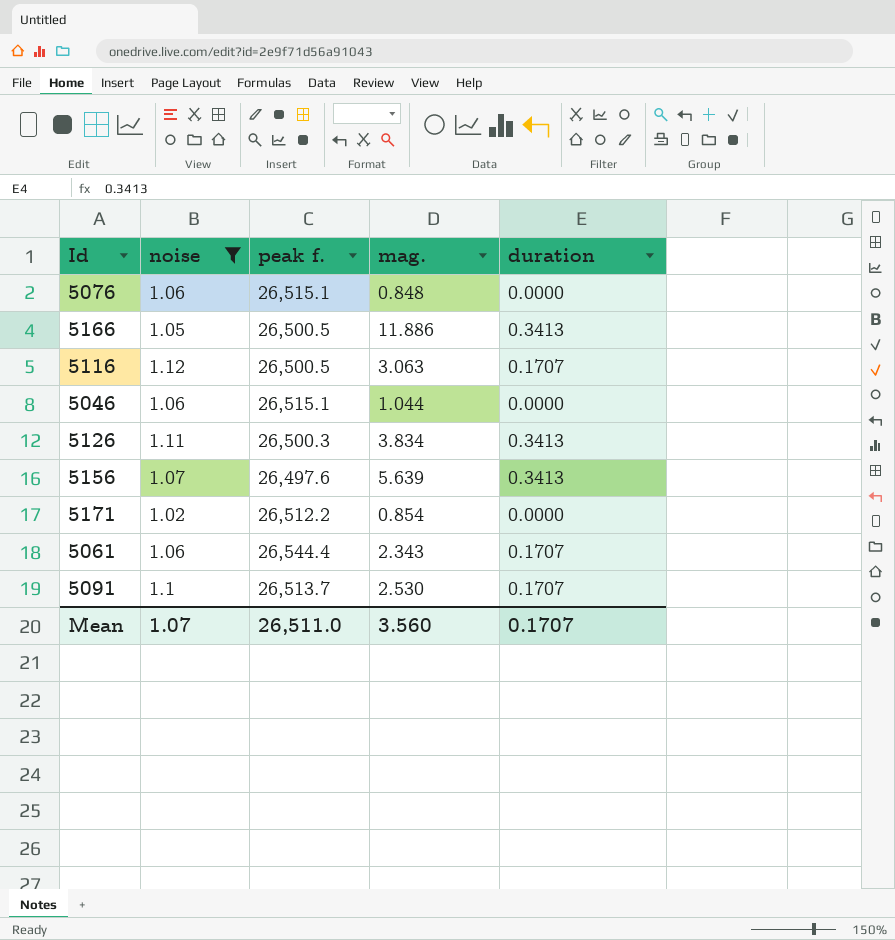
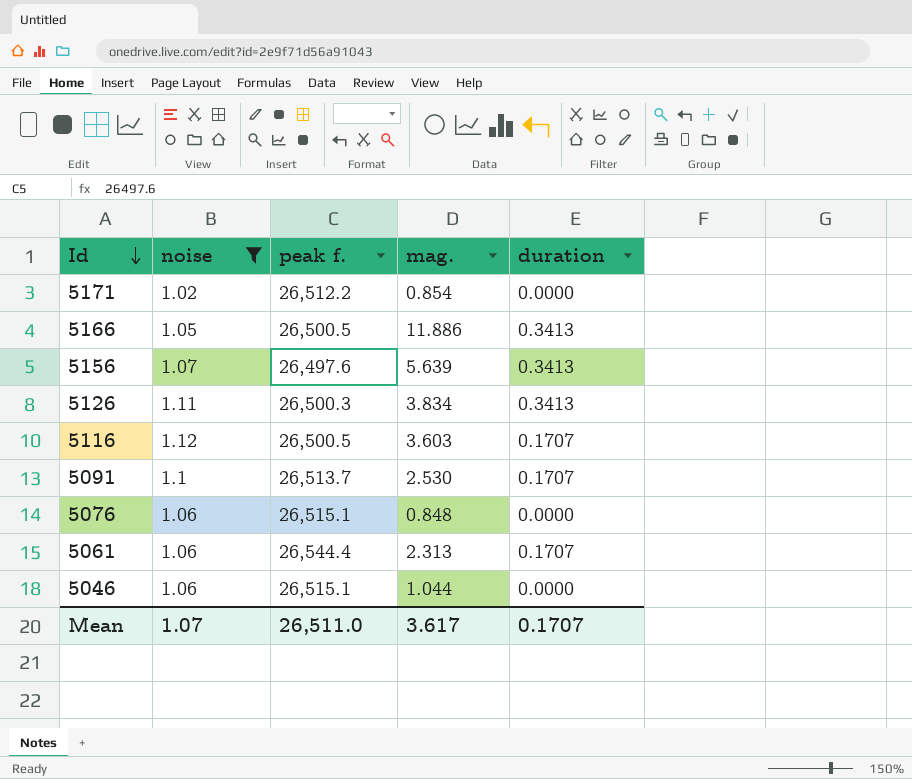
row order: none -> Id descending
5116 | mag.: 3.063 -> 3.603
5061 | mag.: 2.343 -> 2.313
Mean | mag.: 3.560 -> 3.617

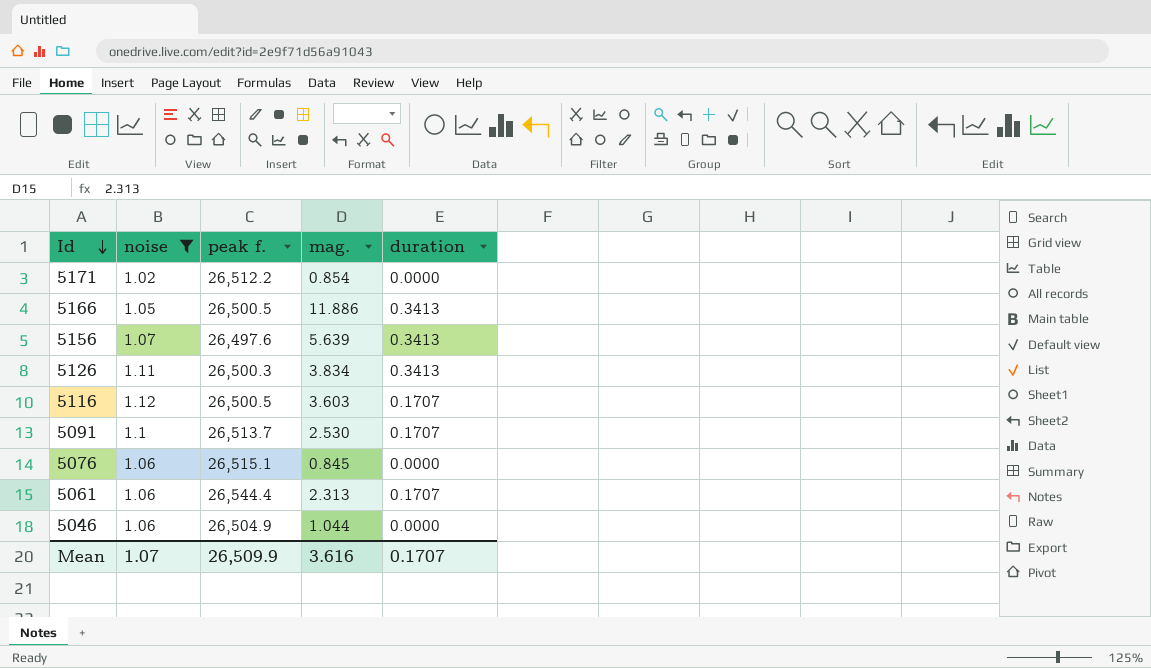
5076 | mag.: 0.848 -> 0.845
5046 | peak f.: 26,515.1 -> 26,504.9
Mean | peak f.: 26,511.0 -> 26,509.9
Mean | mag.: 3.617 -> 3.616

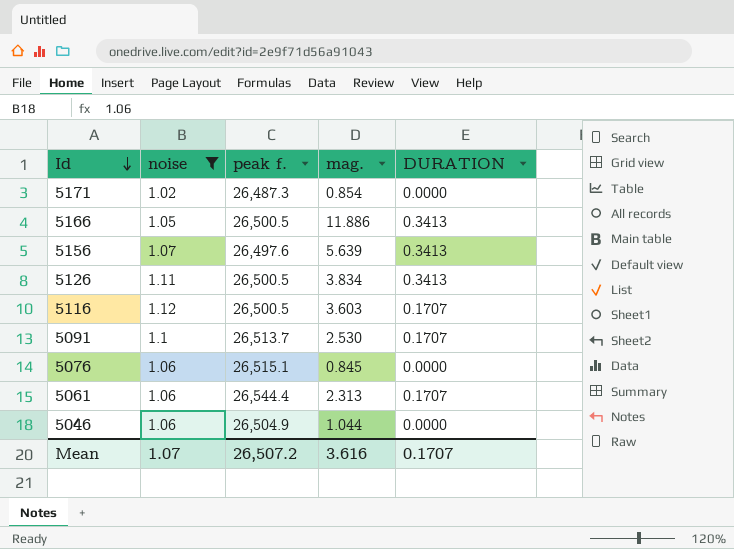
column name: duration -> DURATION
5171 | peak f.: 26,512.2 -> 26,487.3
5126 | peak f.: 26,500.3 -> 26,500.5
Mean | peak f.: 26,509.9 -> 26,507.2

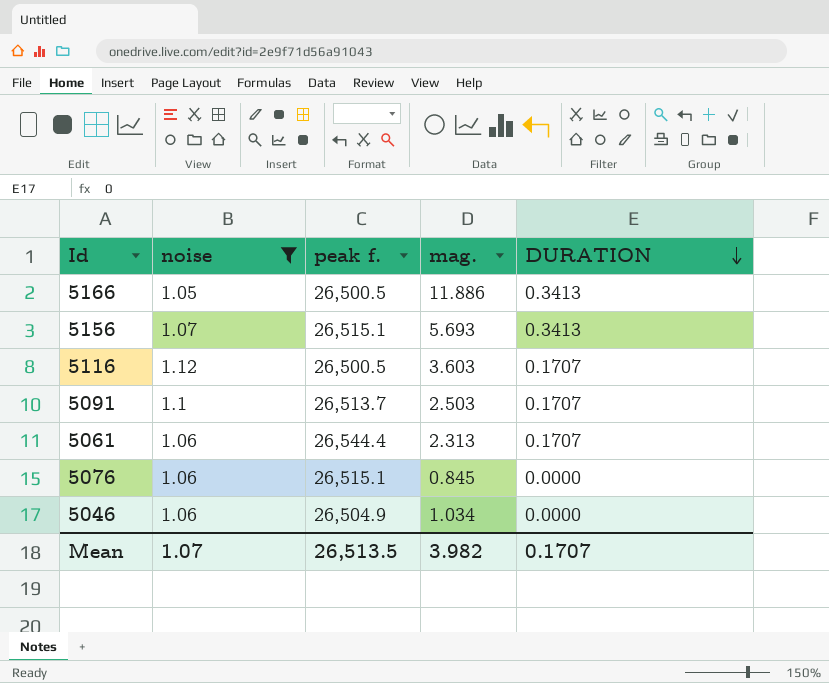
row order: Id descending -> DURATION descending
row 5171: 1.02 | 26,487.3 | 0.854 | 0.0000 -> none
row 5126: 1.11 | 26,500.5 | 3.834 | 0.3413 -> none
5156 | peak f.: 26,497.6 -> 26,515.1
5156 | mag.: 5.639 -> 5.693
5091 | mag.: 2.530 -> 2.503
5046 | mag.: 1.044 -> 1.034
Mean | peak f.: 26,507.2 -> 26,513.5
Mean | mag.: 3.616 -> 3.982

